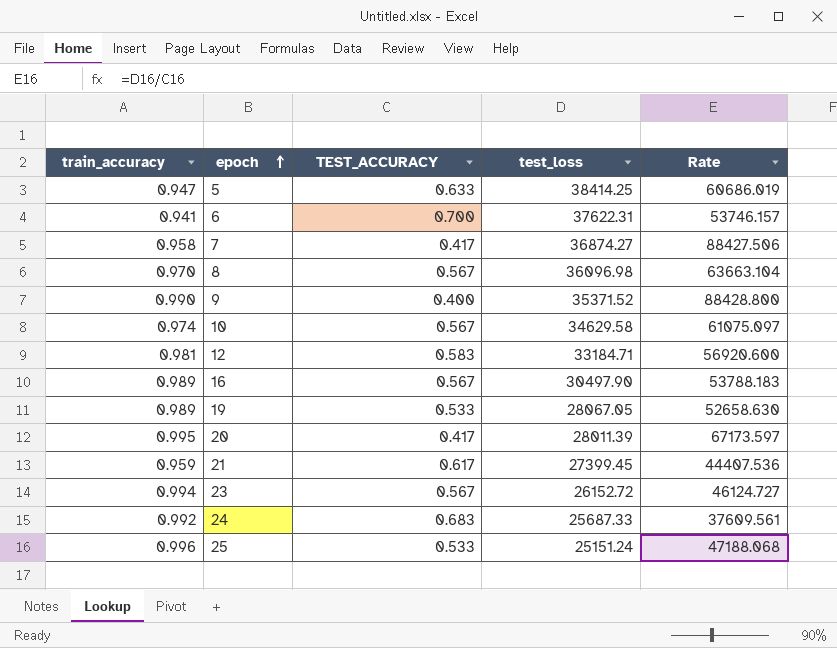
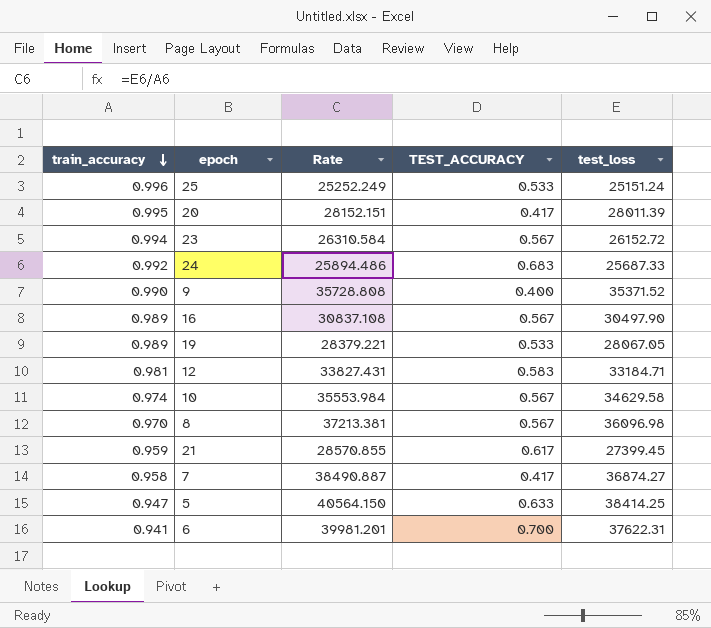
row order: epoch ascending -> train_accuracy descending
column Rate | formula: [test_loss] / [TEST_ACCURACY] -> [test_loss] / [train_accuracy]
column Rate | position: 5 -> 3

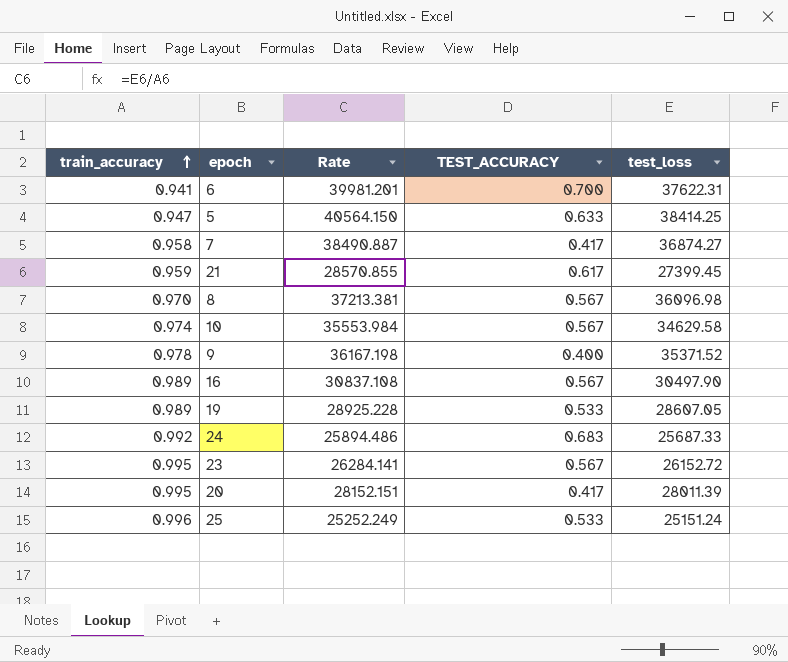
row order: train_accuracy descending -> train_accuracy ascending
row 12: 0.981 | 33827.431 | 0.583 | 33184.71 -> none
9 | train_accuracy: 0.990 -> 0.978
9 | Rate: 35728.808 -> 36167.198
19 | Rate: 28379.221 -> 28925.228
19 | test_loss: 28067.05 -> 28607.05
23 | train_accuracy: 0.994 -> 0.995
23 | Rate: 26310.584 -> 26284.141

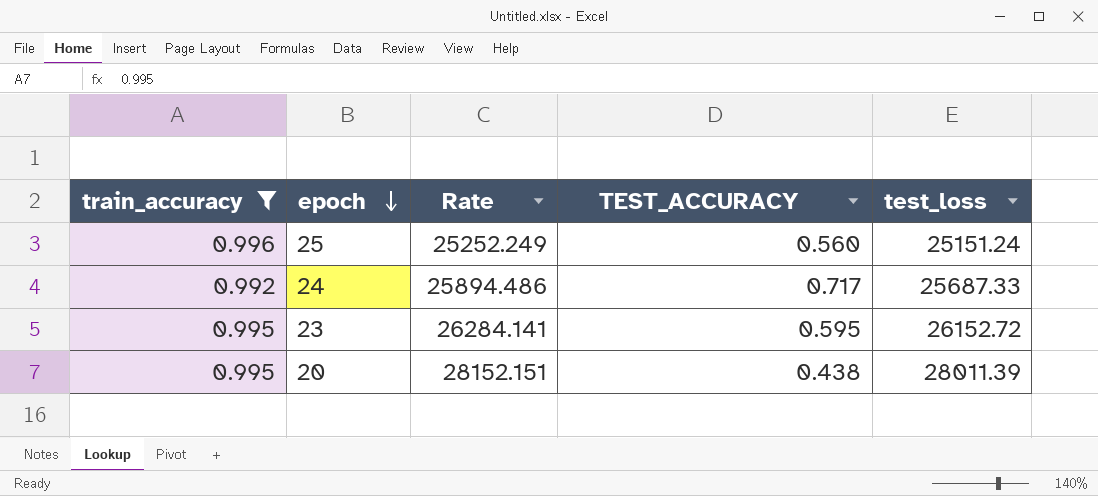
filter: none -> train_accuracy >= 0.992
row order: train_accuracy ascending -> epoch descending
25 | TEST_ACCURACY: 0.533 -> 0.560
24 | TEST_ACCURACY: 0.683 -> 0.717
23 | TEST_ACCURACY: 0.567 -> 0.595
20 | TEST_ACCURACY: 0.417 -> 0.438

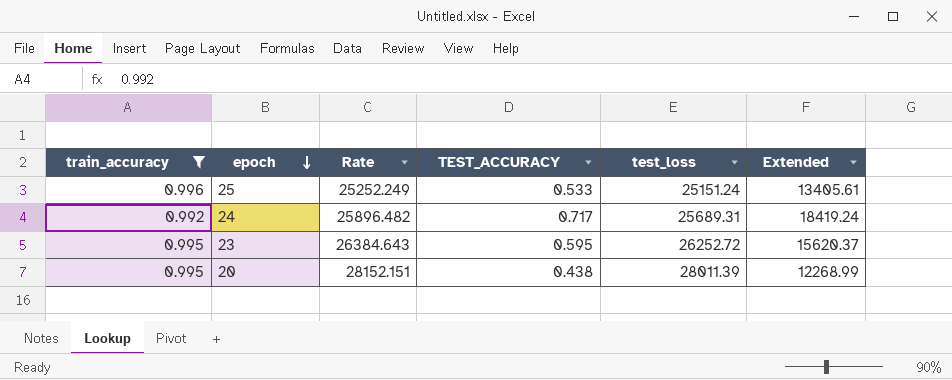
column Extended | formula: none -> [TEST_ACCURACY] * [test_loss]
25 | TEST_ACCURACY: 0.560 -> 0.533
24 | Rate: 25894.486 -> 25896.482
24 | test_loss: 25687.33 -> 25689.31
23 | Rate: 26284.141 -> 26384.643
23 | test_loss: 26152.72 -> 26252.72

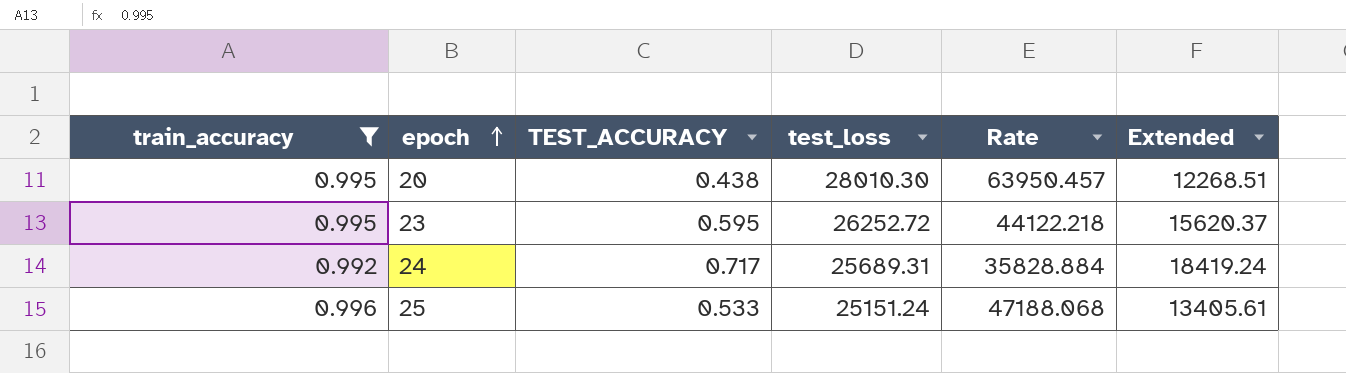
row order: epoch descending -> epoch ascending
column Rate | formula: [test_loss] / [train_accuracy] -> [test_loss] / [TEST_ACCURACY]
column Rate | position: 3 -> 5
20 | test_loss: 28011.39 -> 28010.30
20 | Extended: 12268.99 -> 12268.51

